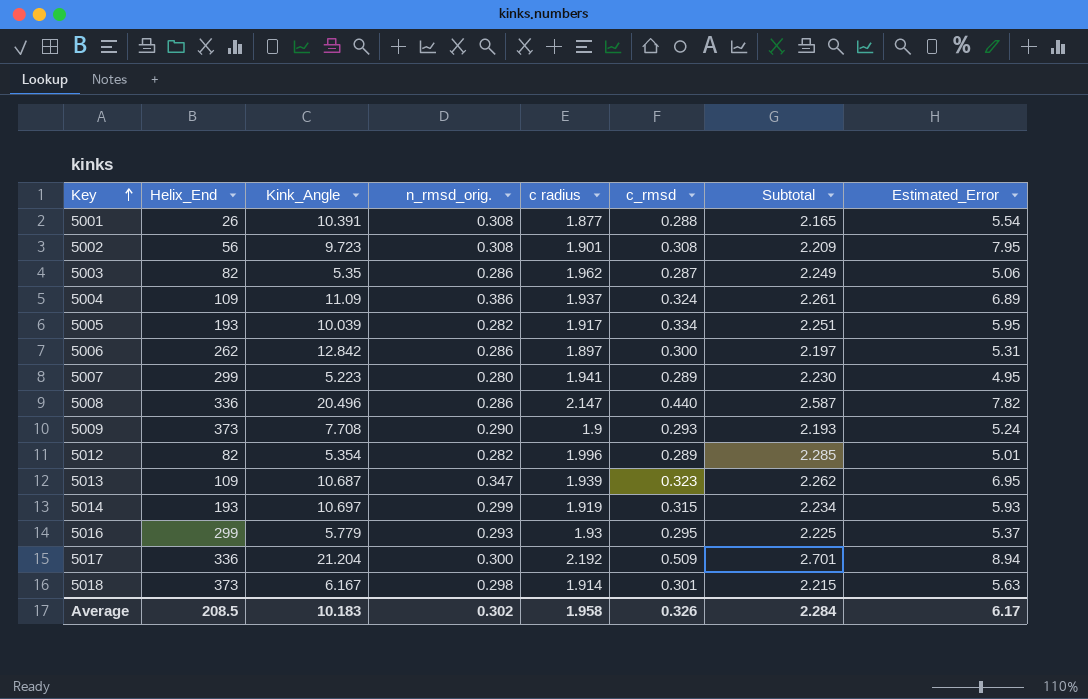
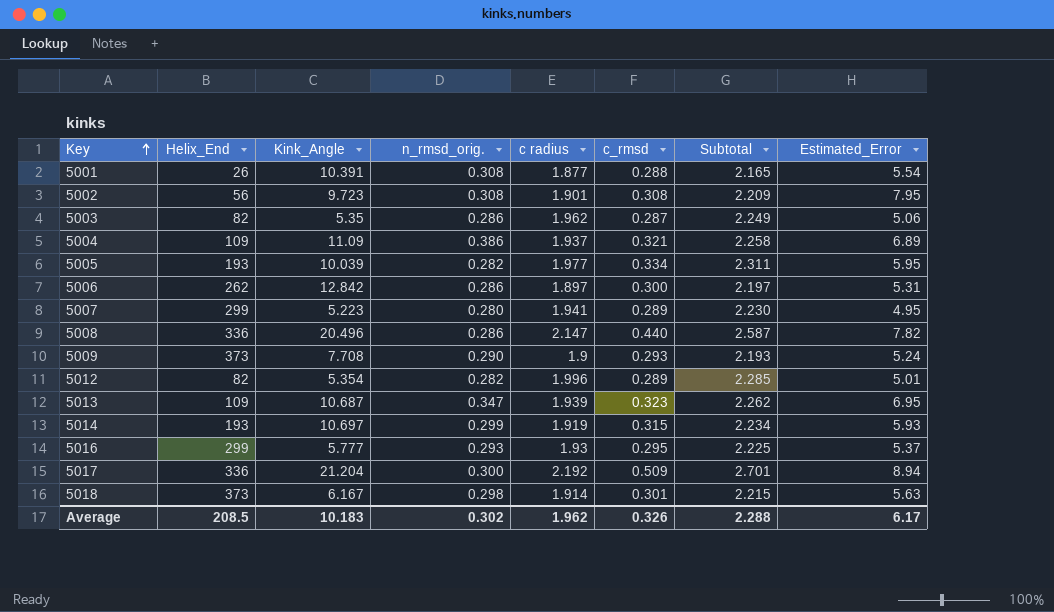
5004 | c_rmsd: 0.324 -> 0.321
5004 | Subtotal: 2.261 -> 2.258
5005 | c radius: 1.917 -> 1.977
5005 | Subtotal: 2.251 -> 2.311
5016 | Kink_Angle: 5.779 -> 5.777
Average | c radius: 1.958 -> 1.962
Average | Subtotal: 2.284 -> 2.288

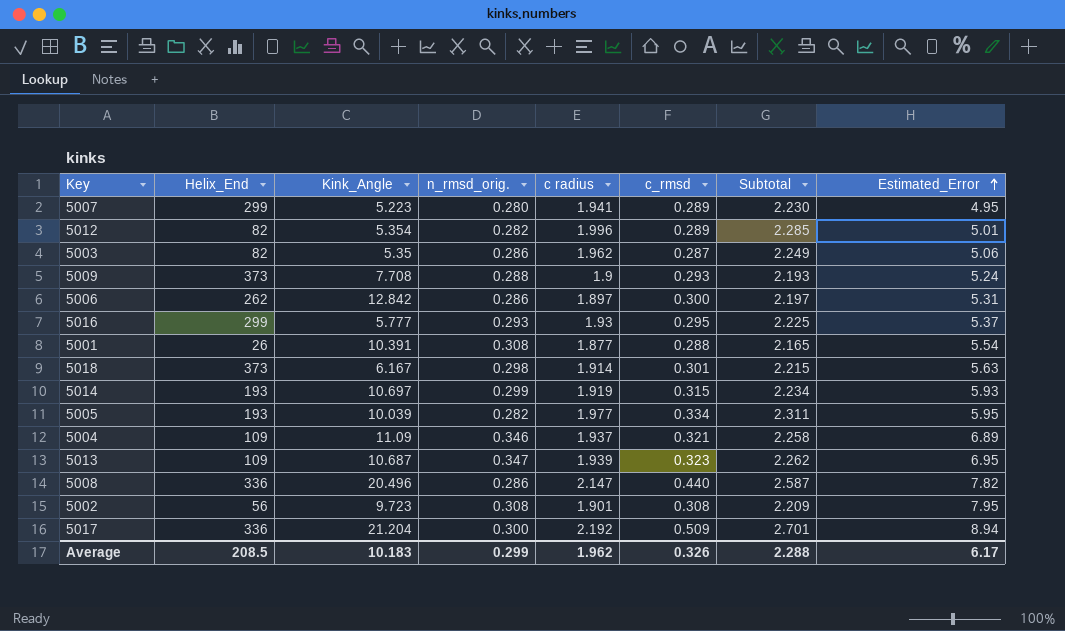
row order: Key ascending -> Estimated_Error ascending
5009 | n_rmsd_orig.: 0.290 -> 0.288
5004 | n_rmsd_orig.: 0.386 -> 0.346
Average | n_rmsd_orig.: 0.302 -> 0.299

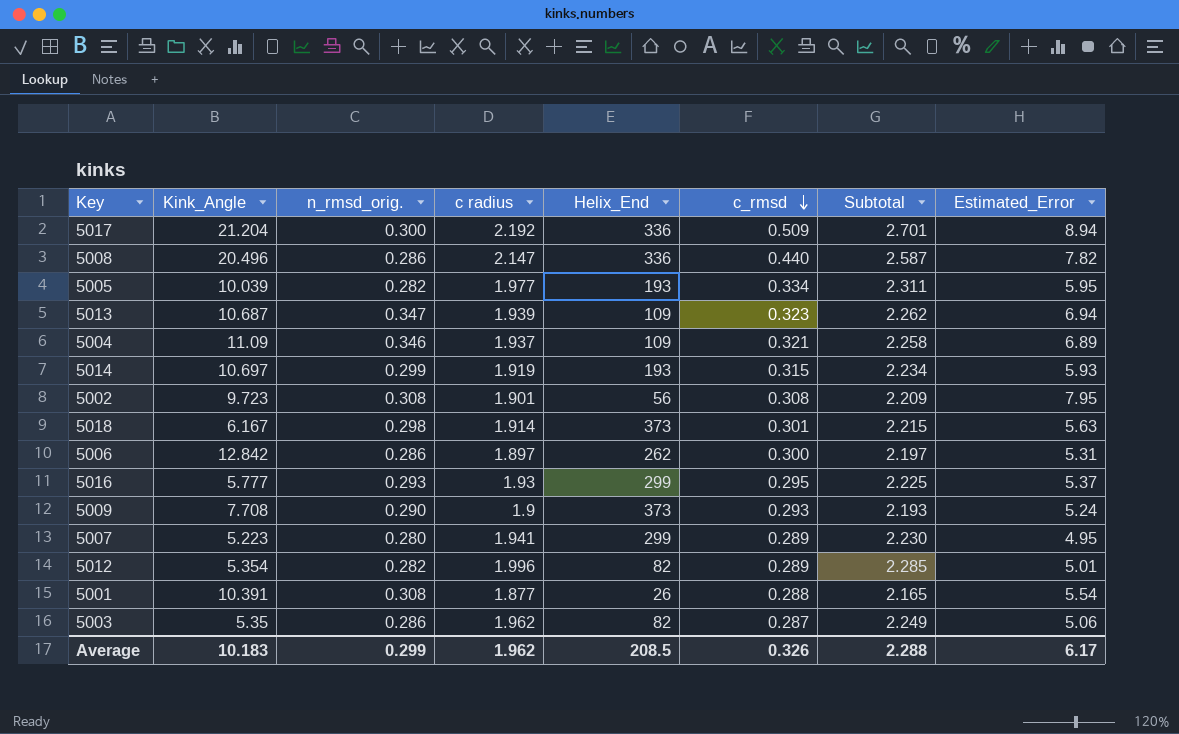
row order: Estimated_Error ascending -> c_rmsd descending
column Helix_End | position: 2 -> 5
5013 | Estimated_Error: 6.95 -> 6.94
5009 | n_rmsd_orig.: 0.288 -> 0.290

